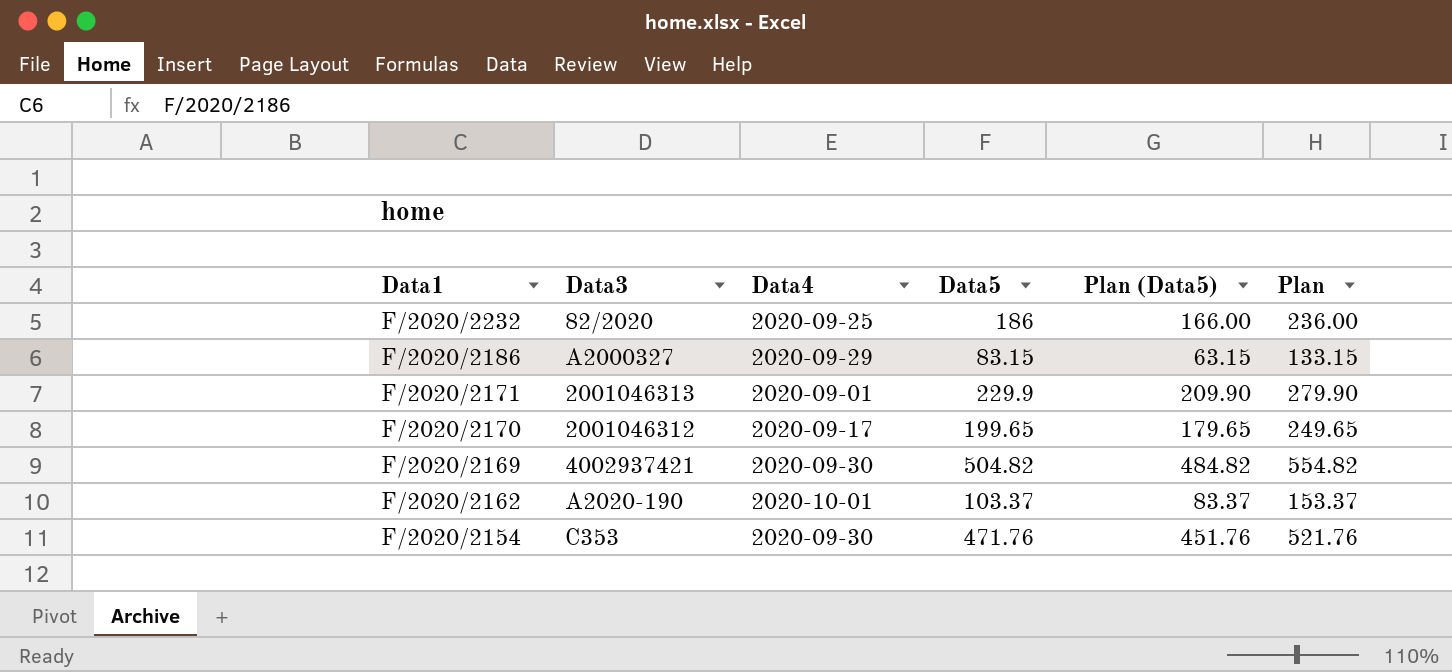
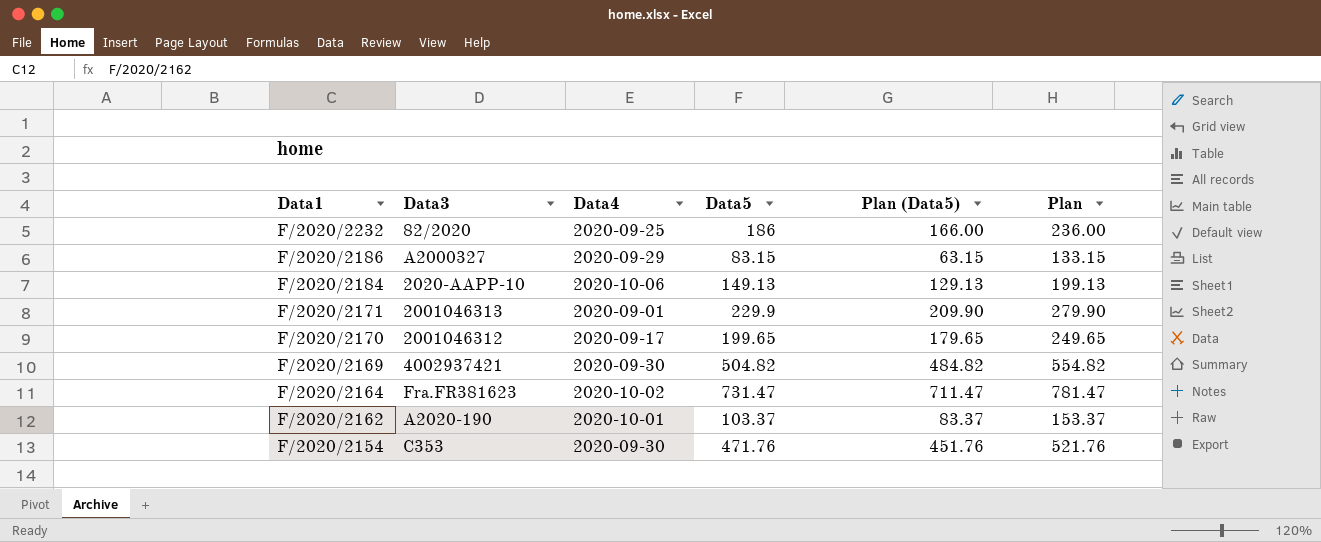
row F/2020/2184: none -> 2020-AAPP-10 | 2020-10-06 | 149.13 | 129.13 | 199.13
row F/2020/2164: none -> Fra.FR381623 | 2020-10-02 | 731.47 | 711.47 | 781.47

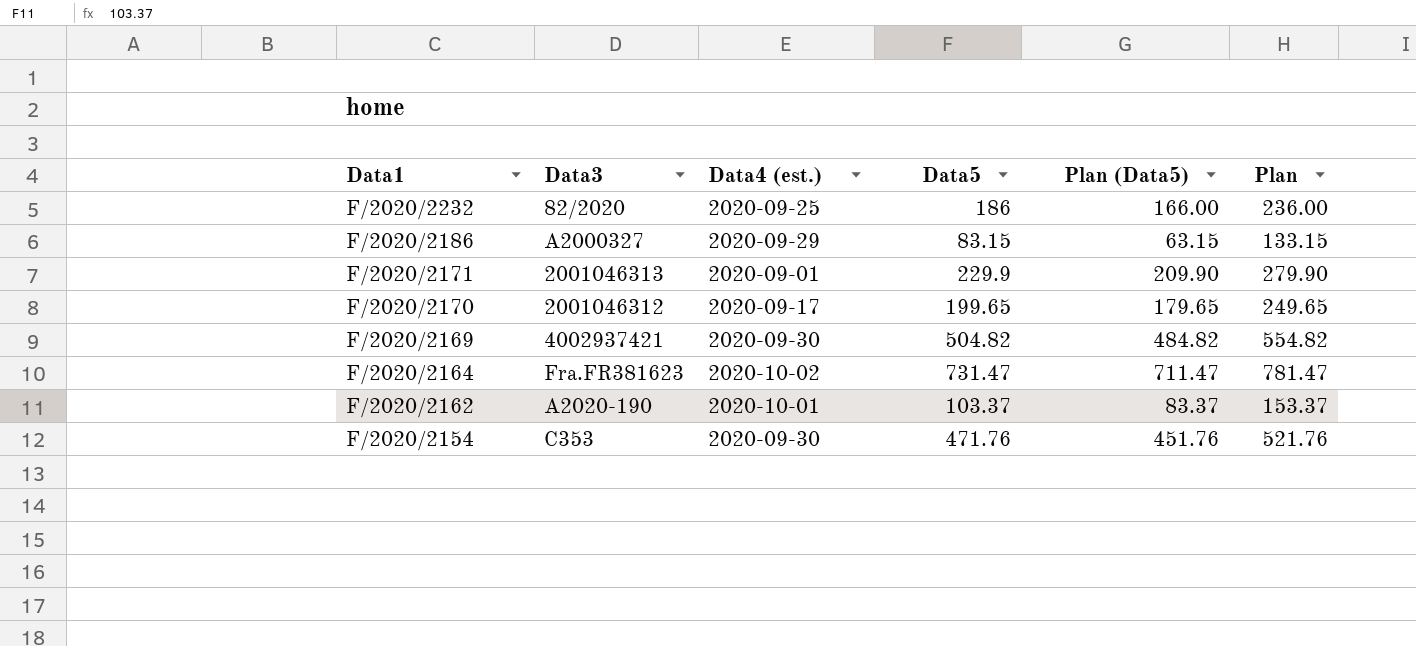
column name: Data4 -> Data4 (est.)
row F/2020/2184: 2020-AAPP-10 | 2020-10-06 | 149.13 | 129.13 | 199.13 -> none

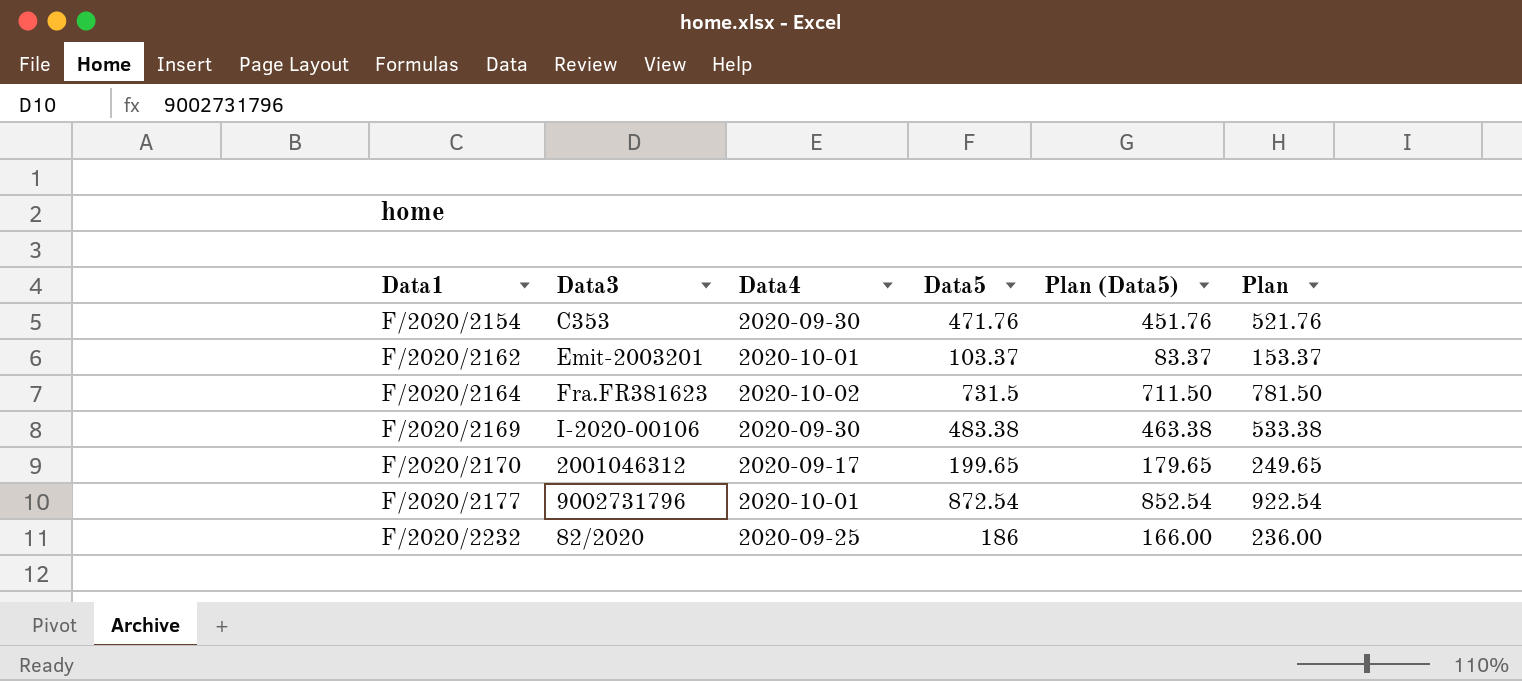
row order: Data1 descending -> Data1 ascending
column name: Data4 (est.) -> Data4
row F/2020/2186: A2000327 | 2020-09-29 | 83.15 | 63.15 | 133.15 -> none
row F/2020/2171: 2001046313 | 2020-09-01 | 229.9 | 209.90 | 279.90 -> none
F/2020/2162 | Data3: A2020-190 -> Emit-2003201
F/2020/2164 | Data5: 731.47 -> 731.5
F/2020/2164 | Plan (Data5): 711.47 -> 711.50
F/2020/2164 | Plan: 781.47 -> 781.50
F/2020/2169 | Data3: 4002937421 -> I-2020-00106
F/2020/2169 | Data5: 504.82 -> 483.38
F/2020/2169 | Plan (Data5): 484.82 -> 463.38
F/2020/2169 | Plan: 554.82 -> 533.38
row F/2020/2177: none -> 9002731796 | 2020-10-01 | 872.54 | 852.54 | 922.54

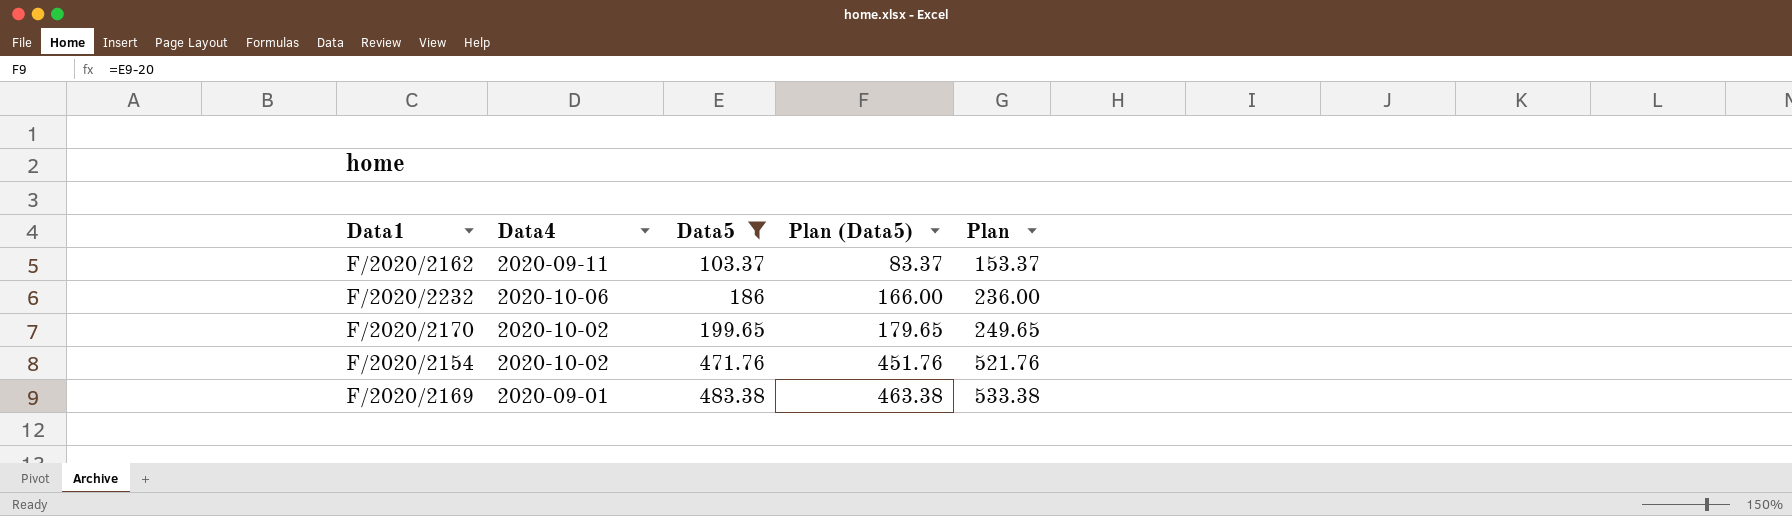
filter: none -> Data5 <= 483.38
row order: Data1 ascending -> Data5 ascending
column Data3 | position: 2 -> none
F/2020/2162 | Data4: 2020-10-01 -> 2020-09-11
F/2020/2232 | Data4: 2020-09-25 -> 2020-10-06
F/2020/2170 | Data4: 2020-09-17 -> 2020-10-02
F/2020/2154 | Data4: 2020-09-30 -> 2020-10-02
F/2020/2169 | Data4: 2020-09-30 -> 2020-09-01

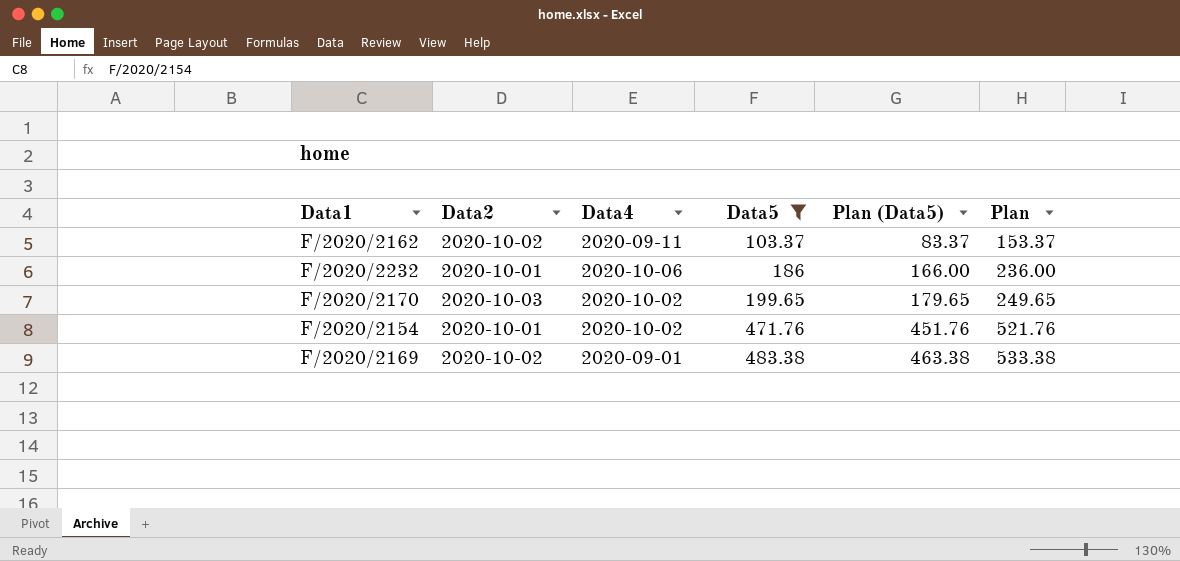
column Data2 | position: none -> 2

